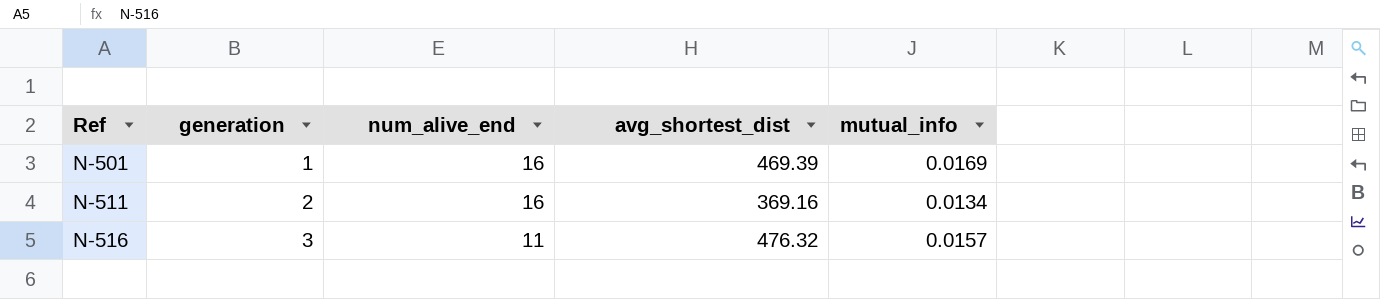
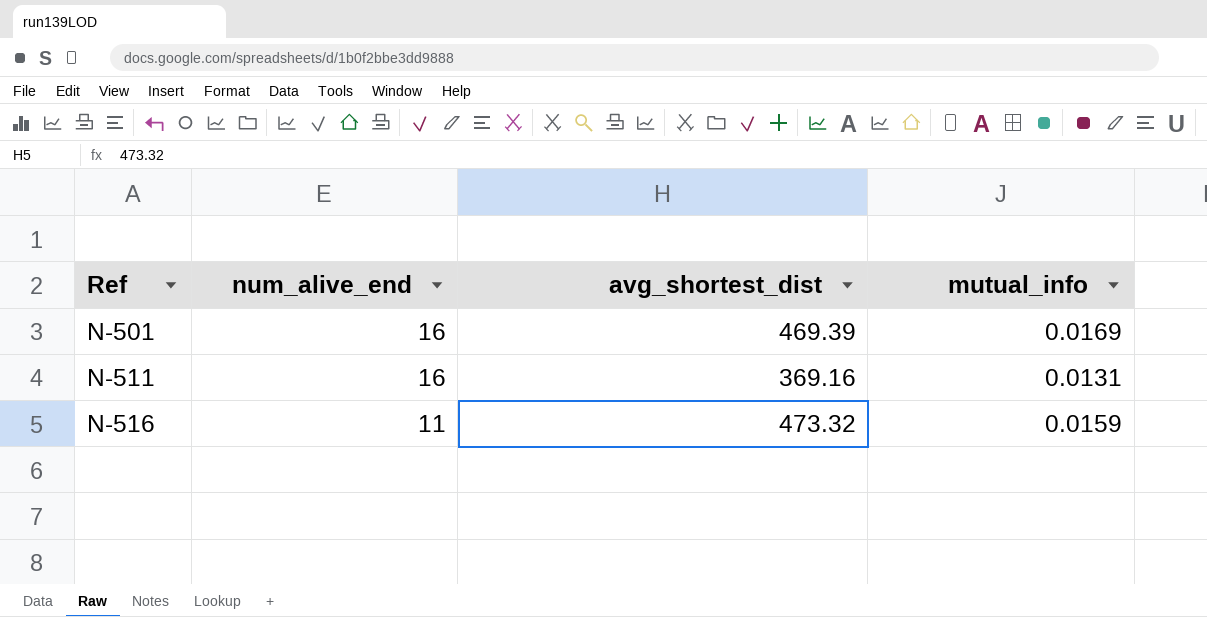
column generation | position: 2 -> none
N-511 | mutual_info: 0.0134 -> 0.0131
N-516 | avg_shortest_dist: 476.32 -> 473.32
N-516 | mutual_info: 0.0157 -> 0.0159

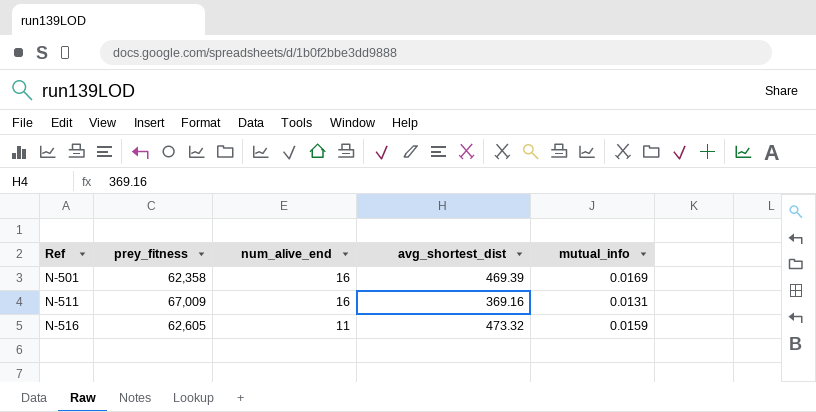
column prey_fitness | position: none -> 2

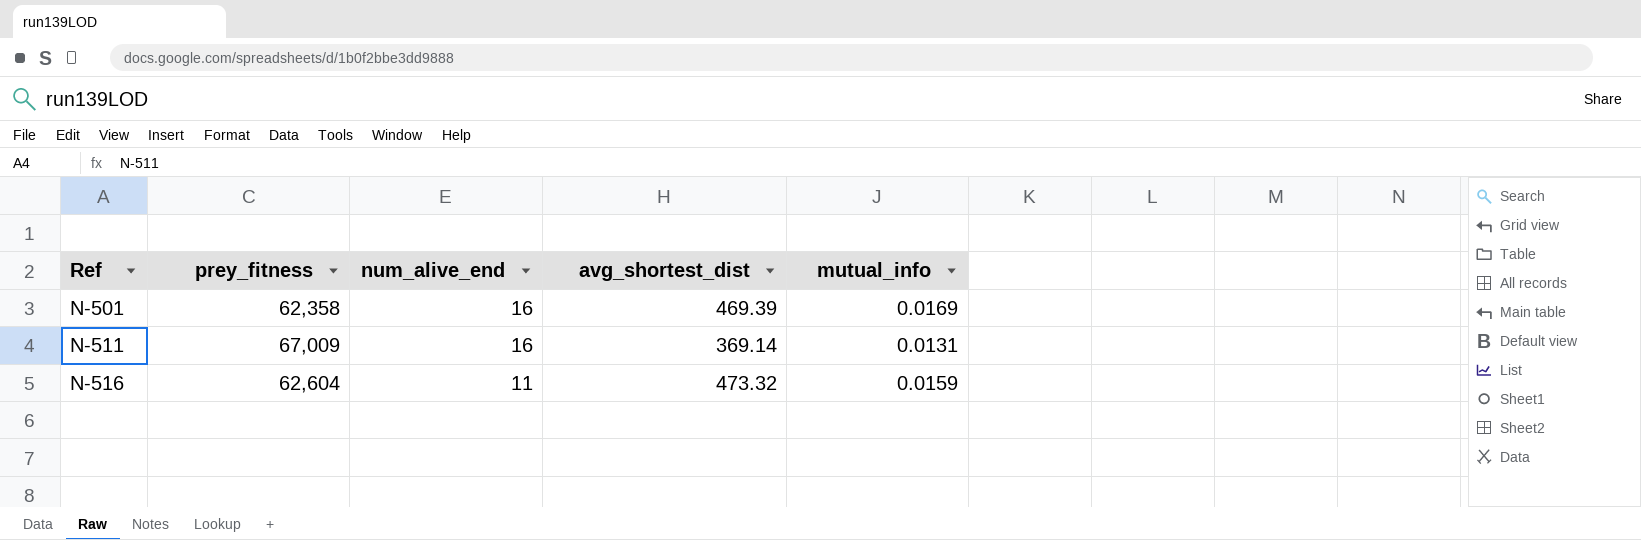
N-511 | avg_shortest_dist: 369.16 -> 369.14
N-516 | prey_fitness: 62,605 -> 62,604

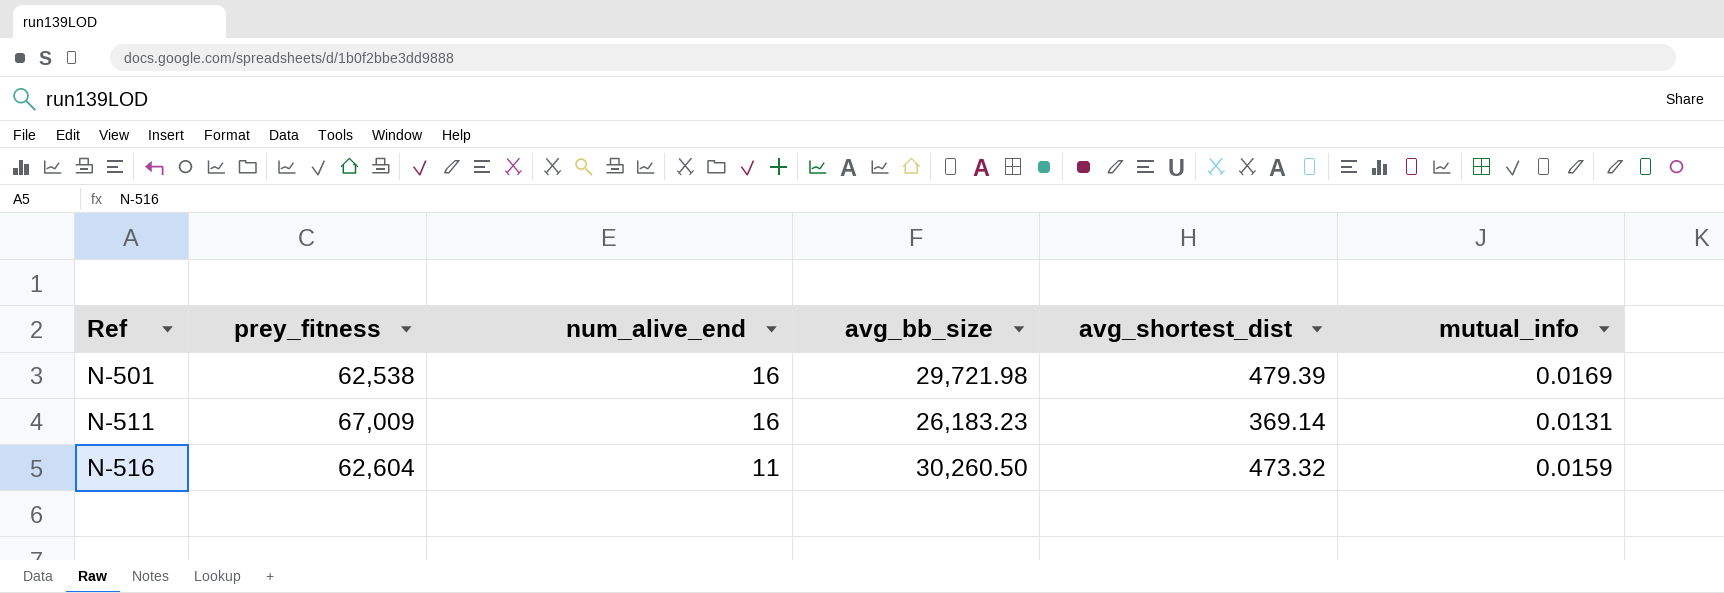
column avg_bb_size | position: none -> 4
N-501 | prey_fitness: 62,358 -> 62,538
N-501 | avg_shortest_dist: 469.39 -> 479.39

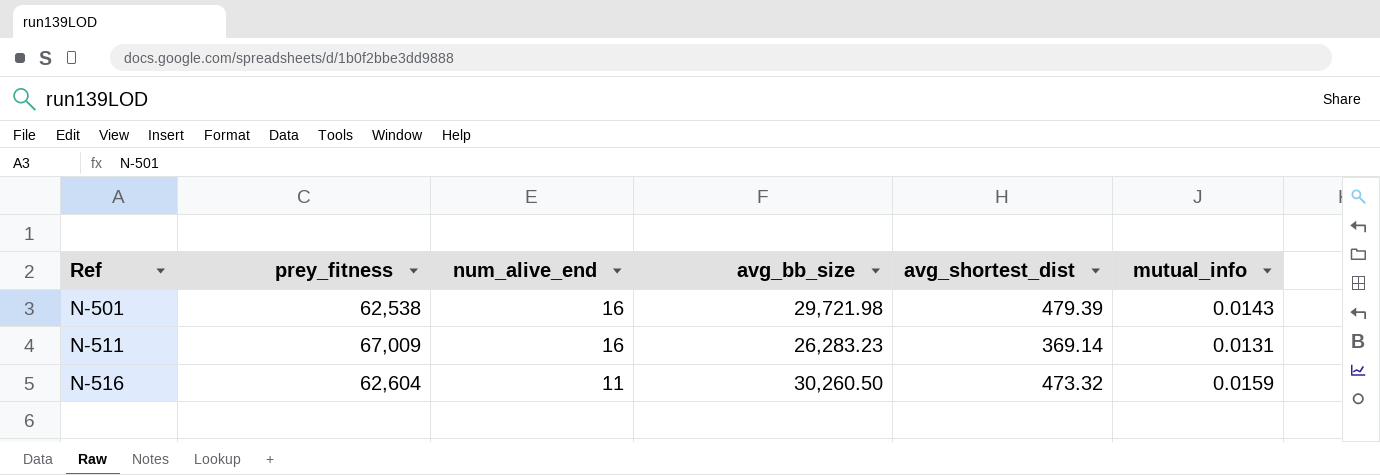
N-501 | mutual_info: 0.0169 -> 0.0143
N-511 | avg_bb_size: 26,183.23 -> 26,283.23

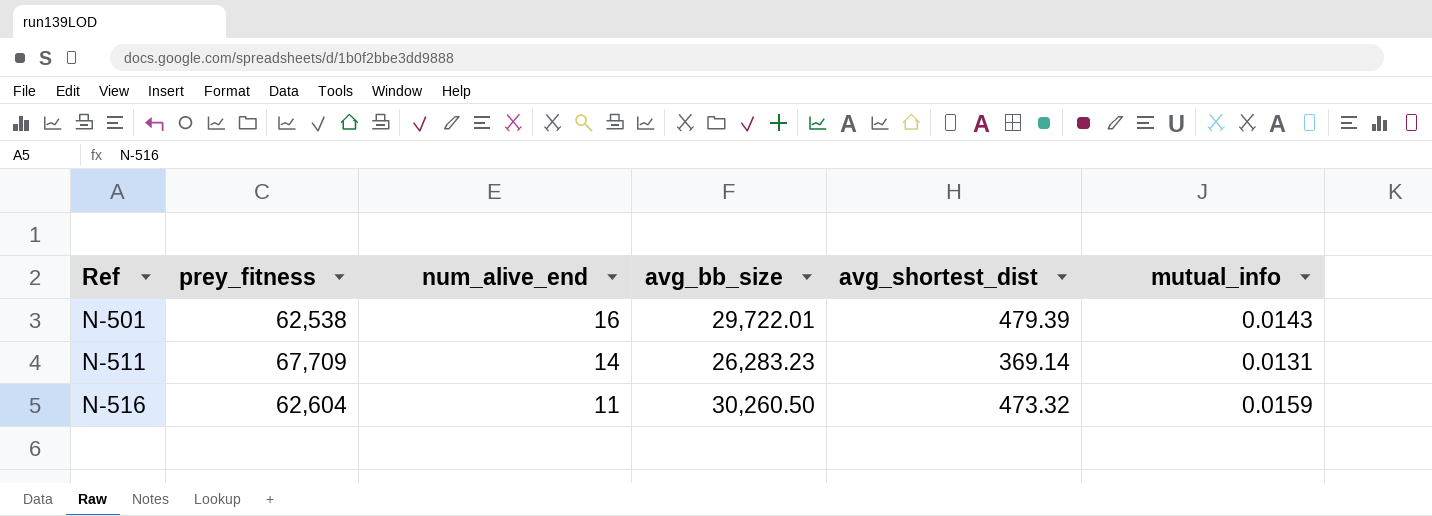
N-501 | avg_bb_size: 29,721.98 -> 29,722.01
N-511 | prey_fitness: 67,009 -> 67,709
N-511 | num_alive_end: 16 -> 14

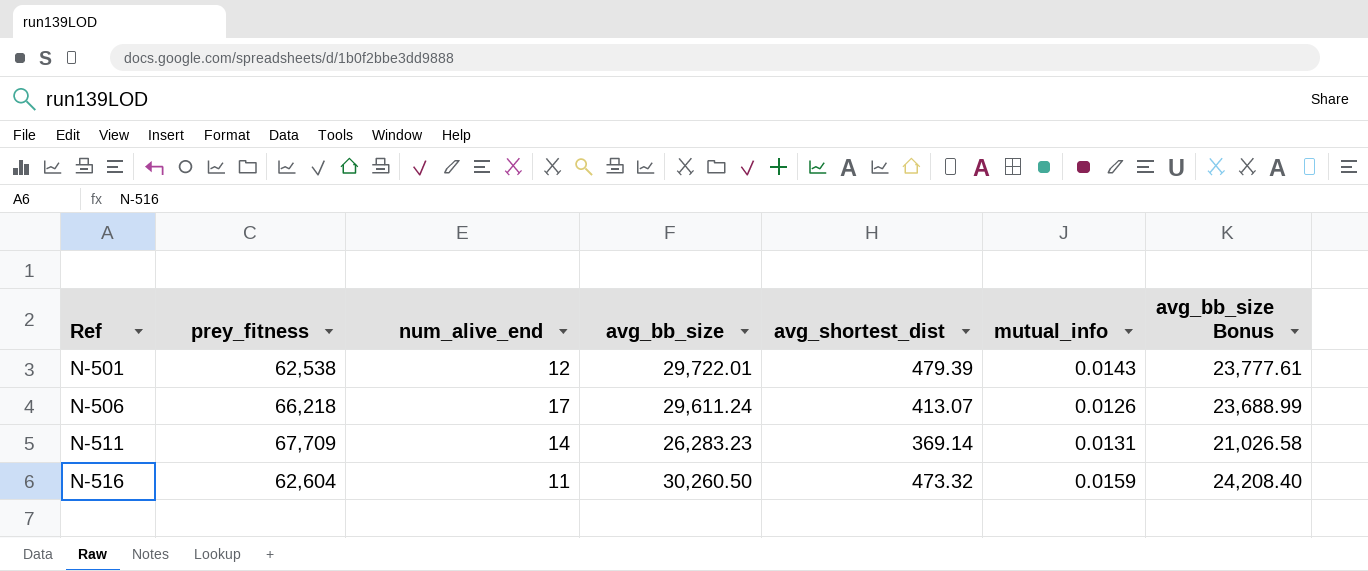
column avg_bb_size Bonus | formula: none -> [avg_bb_size] * 0.8
N-501 | num_alive_end: 16 -> 12
row N-506: none -> 66,218 | 17 | 29,611.24 | 413.07 | 0.0126 | 23,688.99

